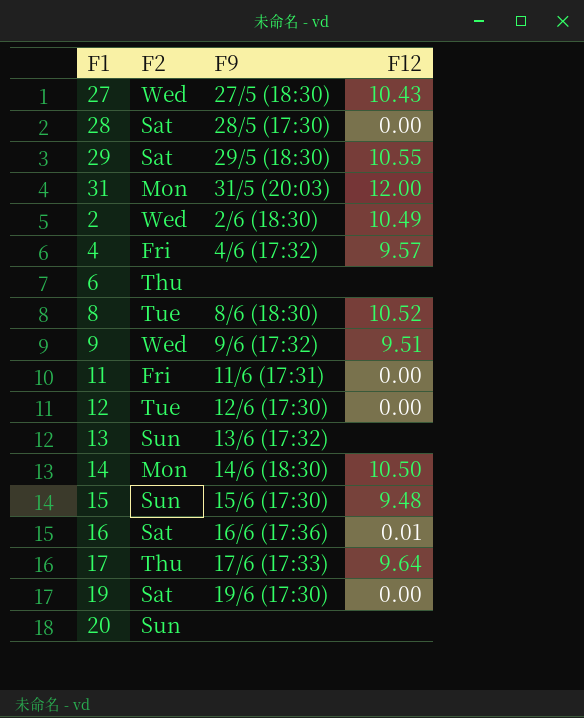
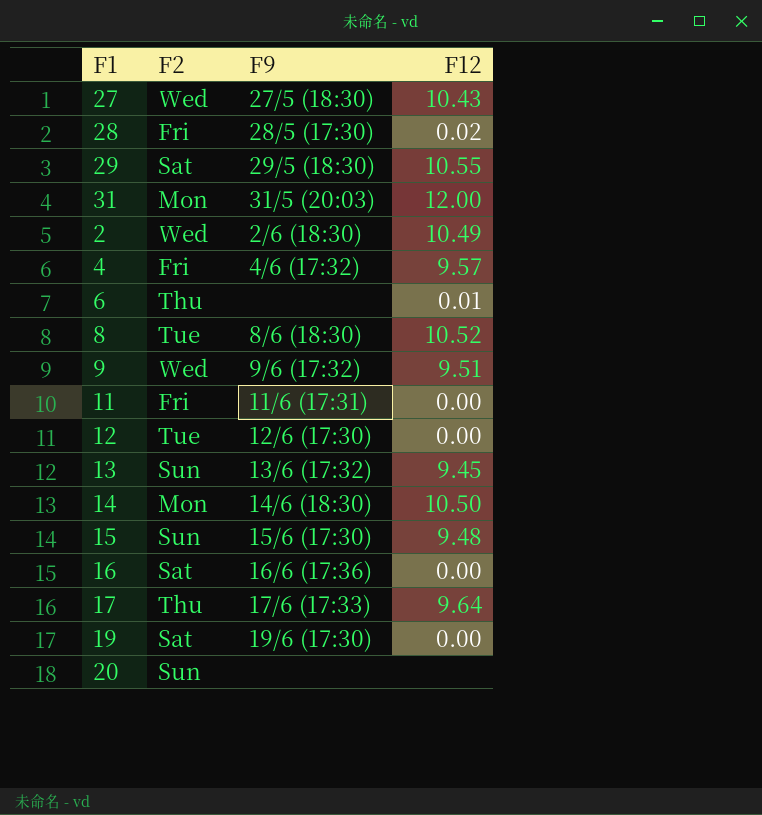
28 | F2: Sat -> Fri
28 | F12: 0.00 -> 0.02
6 | F12: none -> 0.01
13 | F12: none -> 9.45
16 | F12: 0.01 -> 0.00

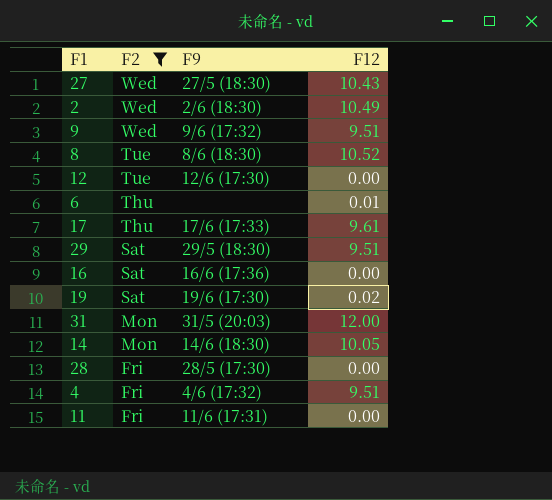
filter: none -> F2 != Sun
row order: none -> F2 descending
17 | F12: 9.64 -> 9.61
29 | F12: 10.55 -> 9.51
19 | F12: 0.00 -> 0.02
14 | F12: 10.50 -> 10.05
28 | F12: 0.02 -> 0.00
4 | F12: 9.57 -> 9.51

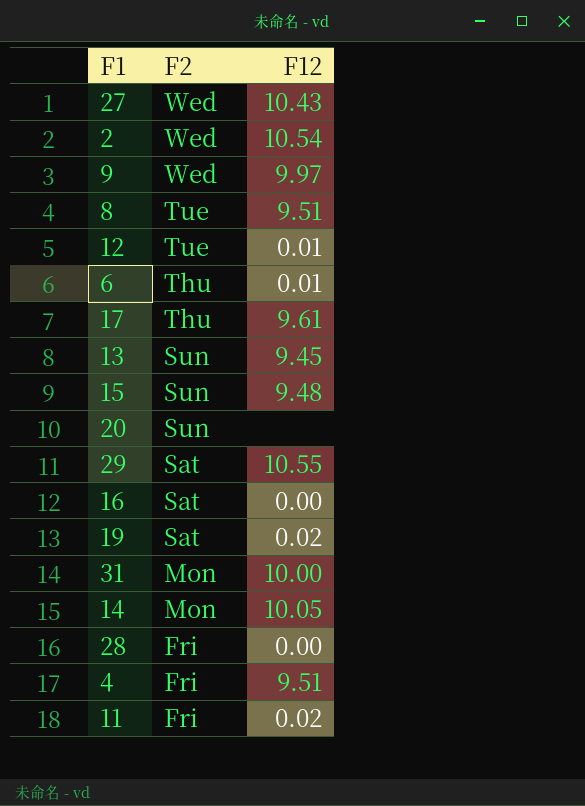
filter: F2 != Sun -> none
column F9 | position: 3 -> none
2 | F12: 10.49 -> 10.54
9 | F12: 9.51 -> 9.97
8 | F12: 10.52 -> 9.51
12 | F12: 0.00 -> 0.01
29 | F12: 9.51 -> 10.55
31 | F12: 12.00 -> 10.00
11 | F12: 0.00 -> 0.02

